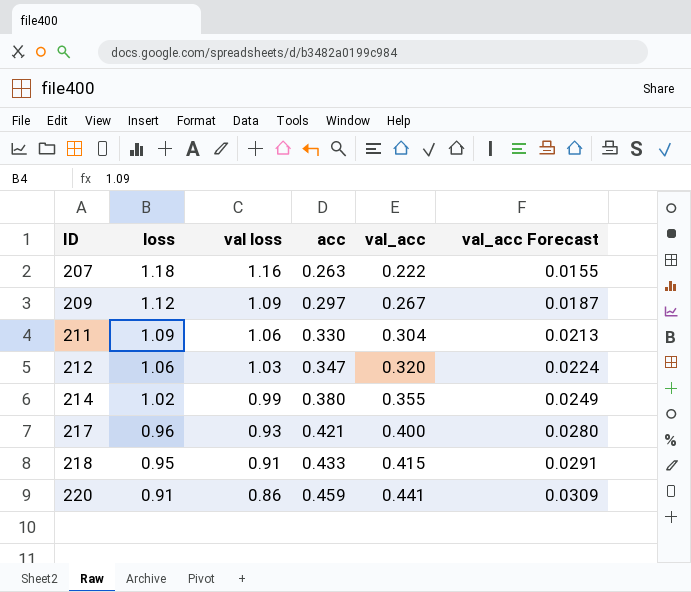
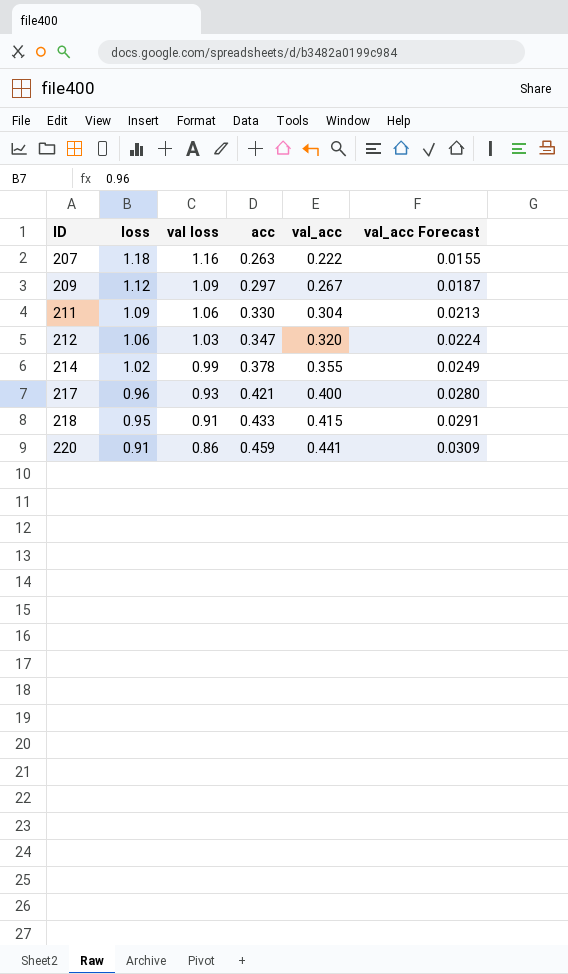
214 | acc: 0.380 -> 0.378

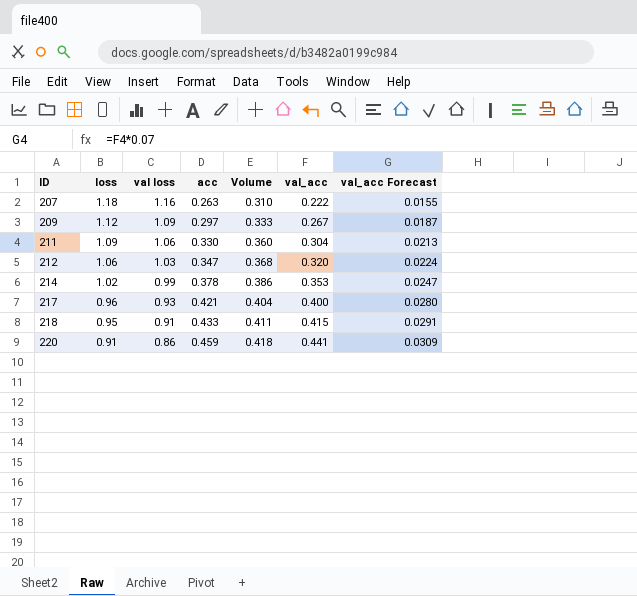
column Volume | formula: none -> [loss] * [acc]
214 | val_acc: 0.355 -> 0.353
214 | val_acc Forecast: 0.0249 -> 0.0247

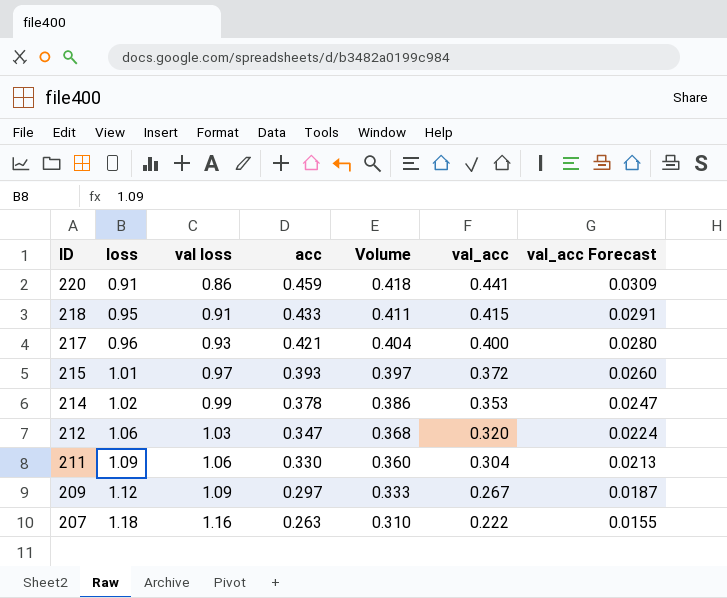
row order: ID ascending -> ID descending
row 215: none -> 1.01 | 0.97 | 0.393 | 0.397 | 0.372 | 0.0260

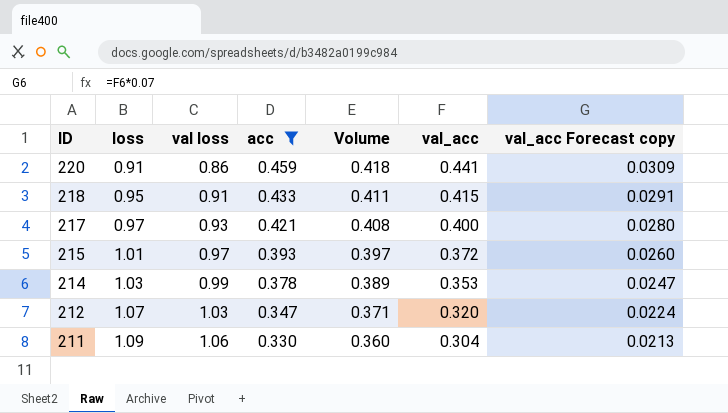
filter: none -> acc >= 0.330
column name: val_acc Forecast -> val_acc Forecast copy
217 | loss: 0.96 -> 0.97
217 | Volume: 0.404 -> 0.408
214 | loss: 1.02 -> 1.03
214 | Volume: 0.386 -> 0.389
212 | loss: 1.06 -> 1.07
212 | Volume: 0.368 -> 0.371

